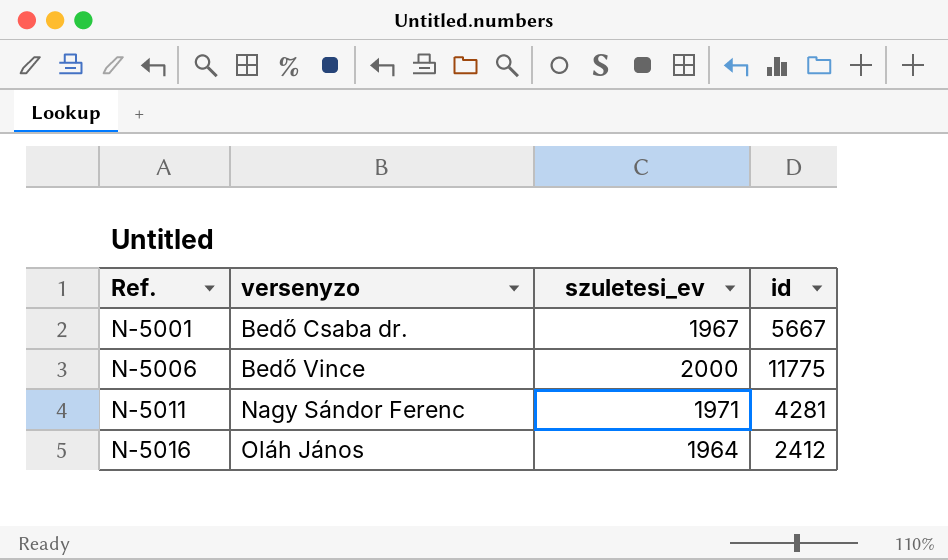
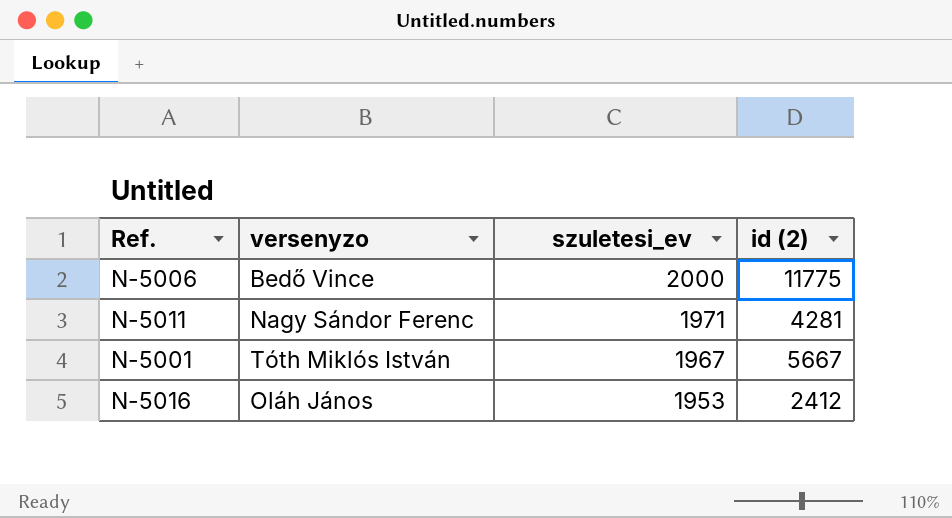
row order: Ref. ascending -> szuletesi_ev descending
column name: id -> id (2)
N-5001 | versenyzo: Bedő Csaba dr. -> Tóth Miklós István
N-5016 | szuletesi_ev: 1964 -> 1953

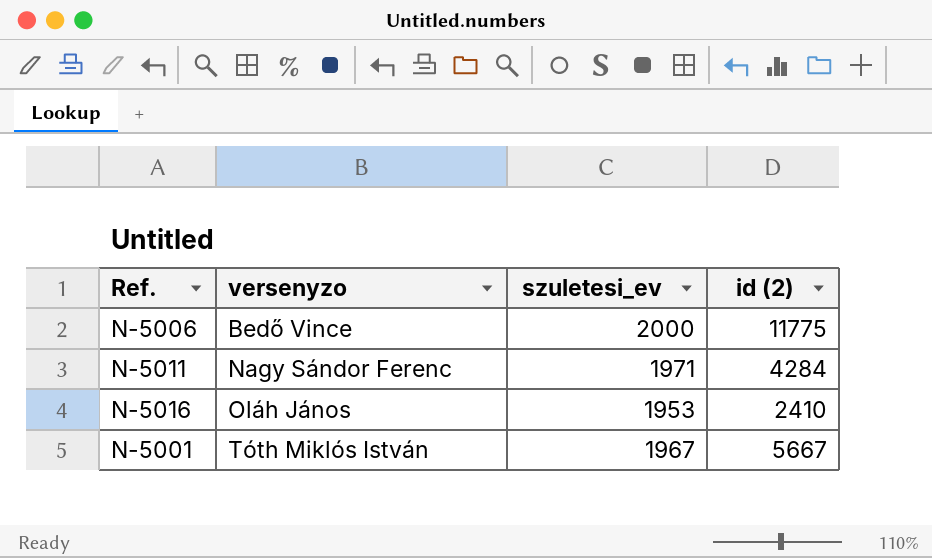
row order: szuletesi_ev descending -> versenyzo ascending
N-5011 | id (2): 4281 -> 4284
N-5016 | id (2): 2412 -> 2410

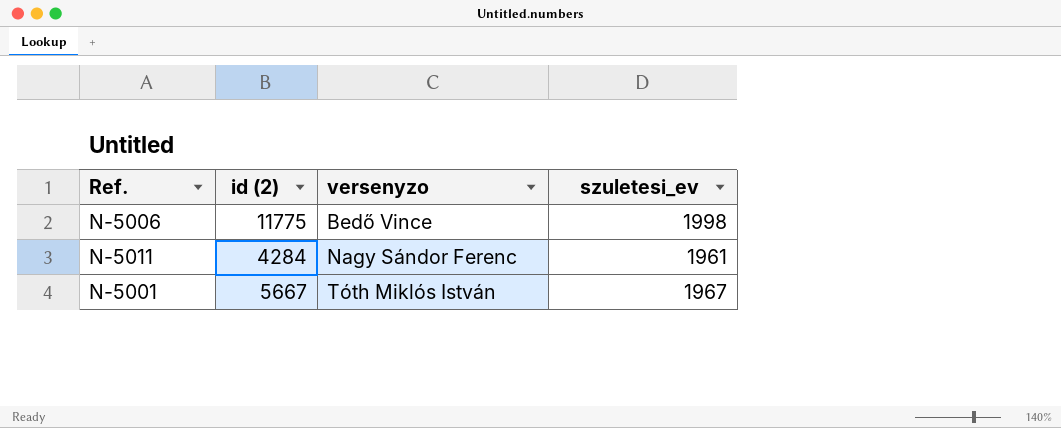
column id (2) | position: 4 -> 2
row N-5016: Oláh János | 1953 | 2410 -> none
N-5006 | szuletesi_ev: 2000 -> 1998
N-5011 | szuletesi_ev: 1971 -> 1961

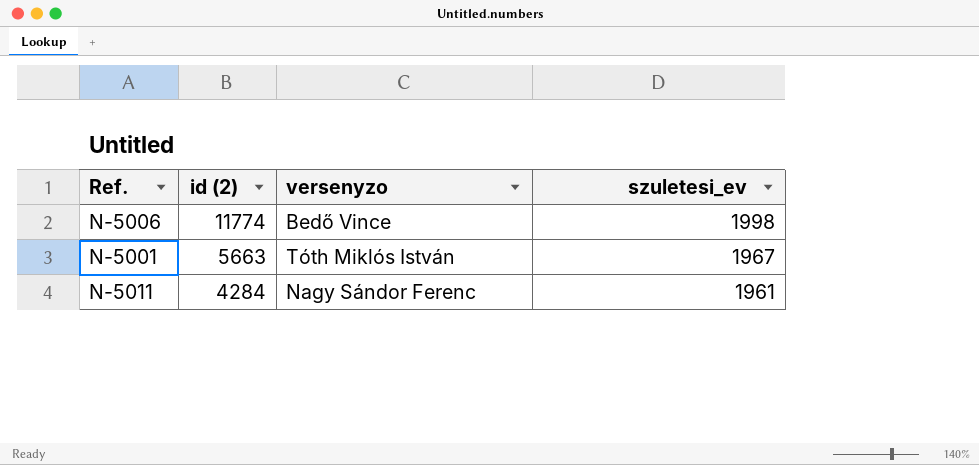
row order: versenyzo ascending -> id (2) descending
N-5006 | id (2): 11775 -> 11774
N-5001 | id (2): 5667 -> 5663

